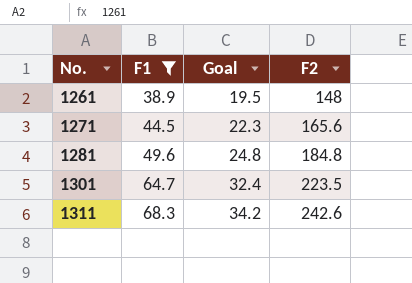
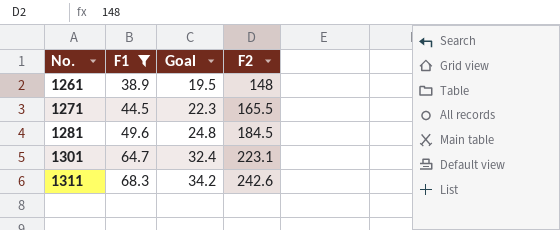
1271 | F2: 165.6 -> 165.5
1281 | F2: 184.8 -> 184.5
1301 | F2: 223.5 -> 223.1

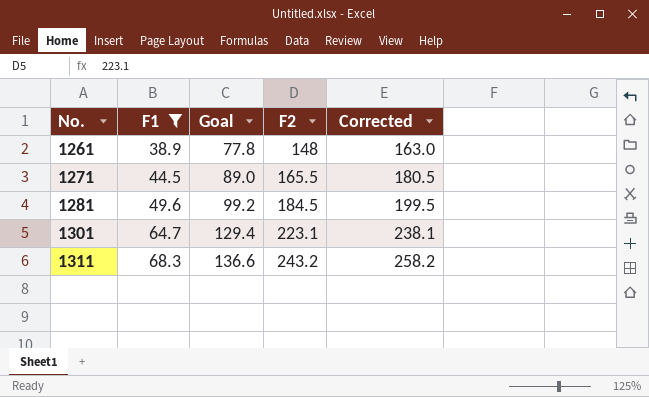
column Goal | formula: [F1] * 0.5 -> [F1] * 2
column Corrected | formula: none -> [F2] + 15
1311 | F2: 242.6 -> 243.2

